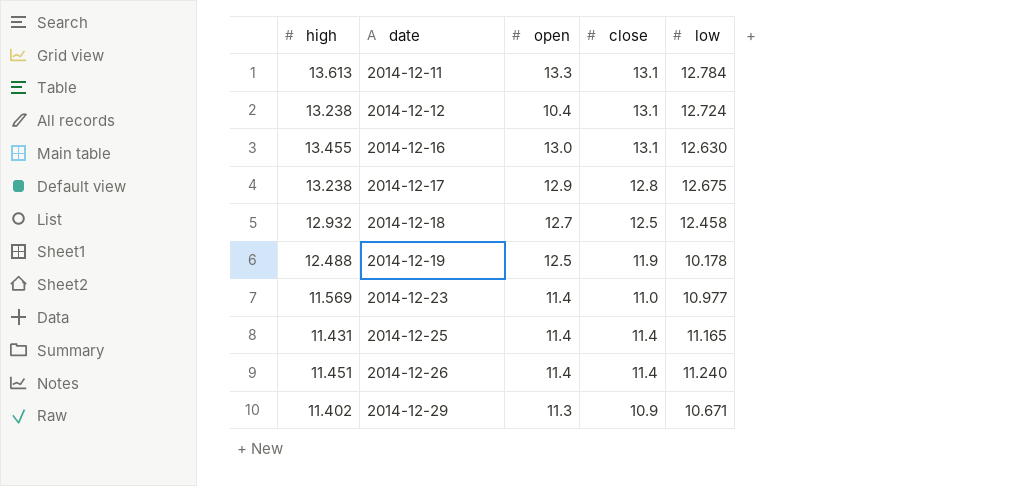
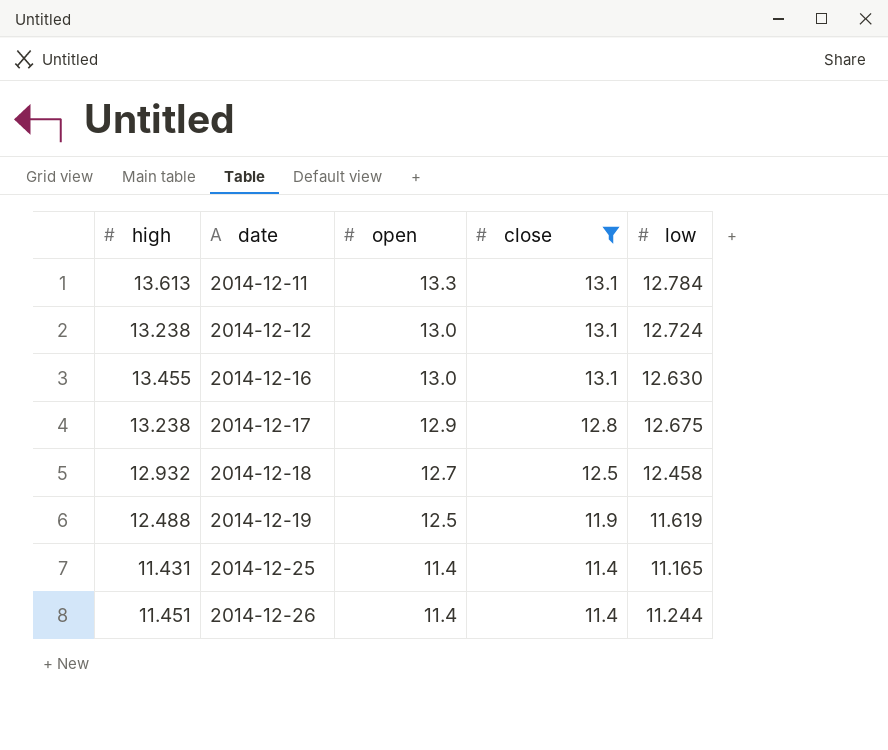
filter: none -> close >= 11.4
2014-12-12 | open: 10.4 -> 13.0
2014-12-19 | low: 10.178 -> 11.619
2014-12-26 | low: 11.240 -> 11.244

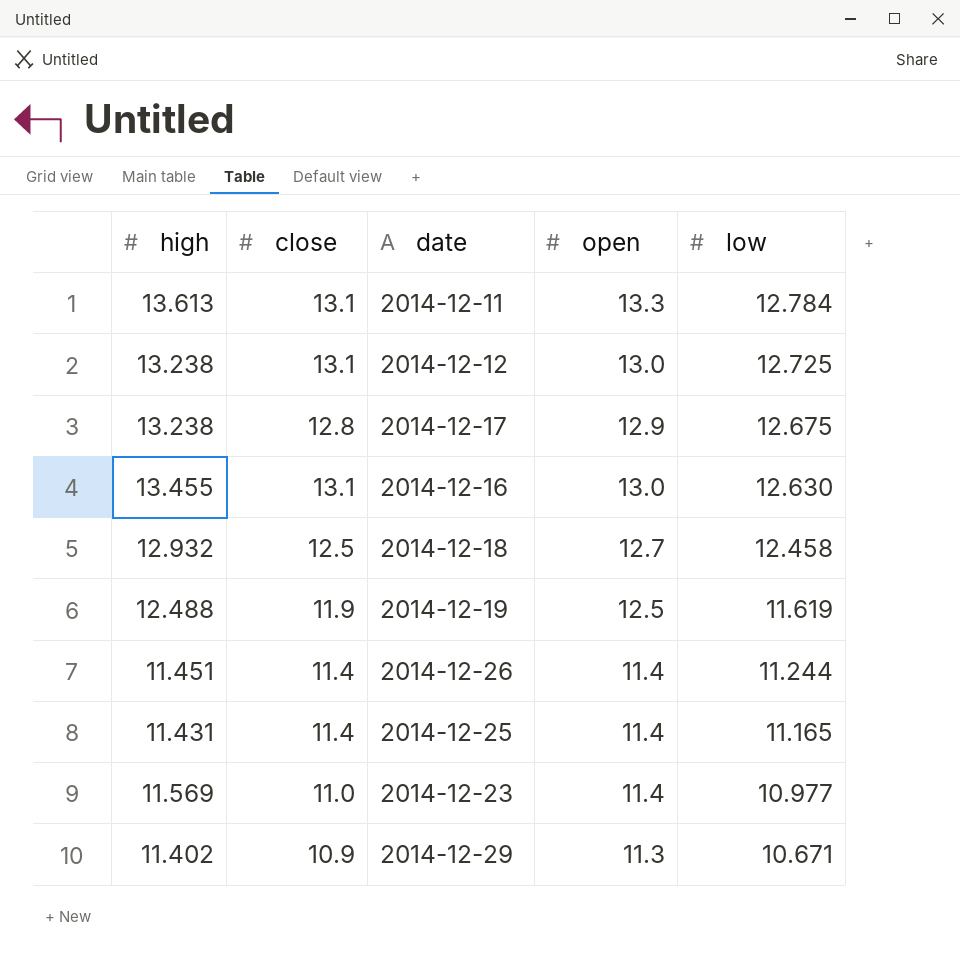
filter: close >= 11.4 -> none
row order: date ascending -> low descending
column close | position: 4 -> 2
2014-12-12 | low: 12.724 -> 12.725

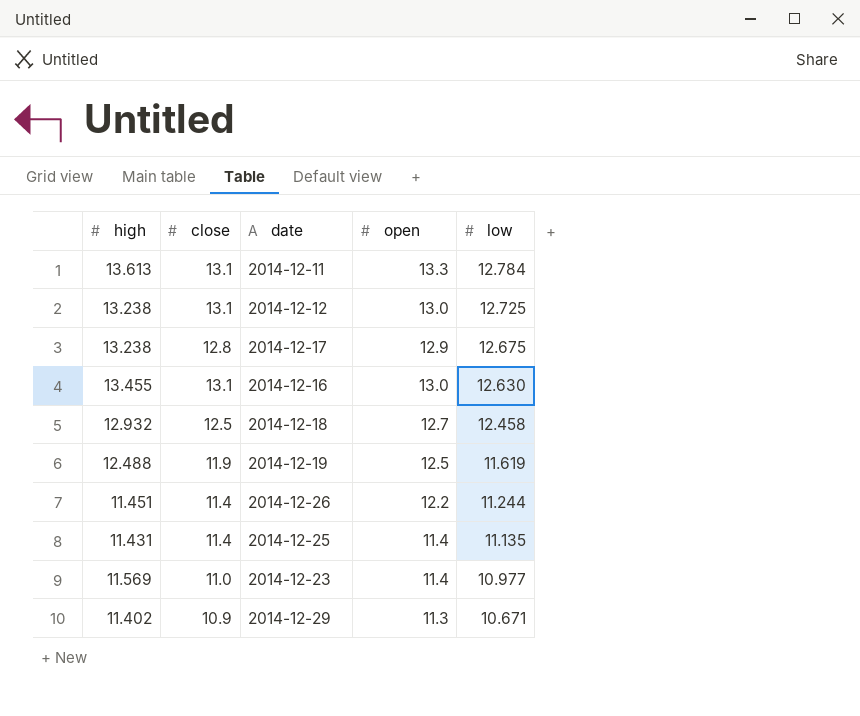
2014-12-26 | open: 11.4 -> 12.2
2014-12-25 | low: 11.165 -> 11.135

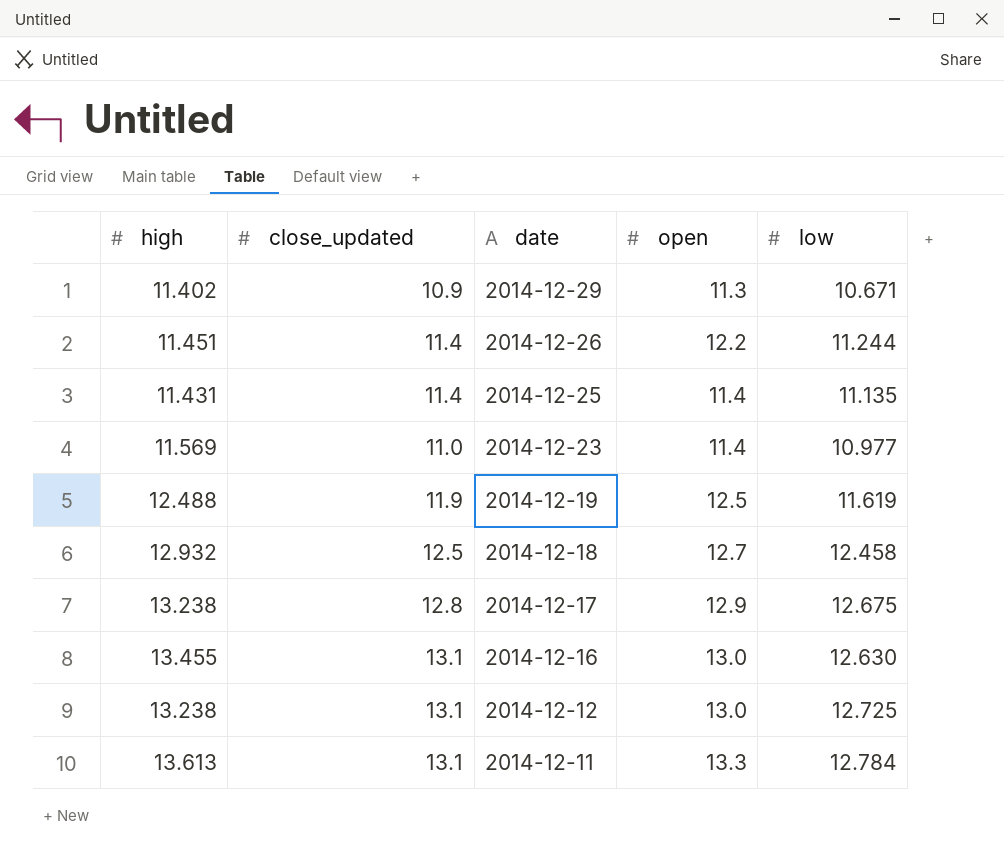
row order: low descending -> date descending
column name: close -> close_updated

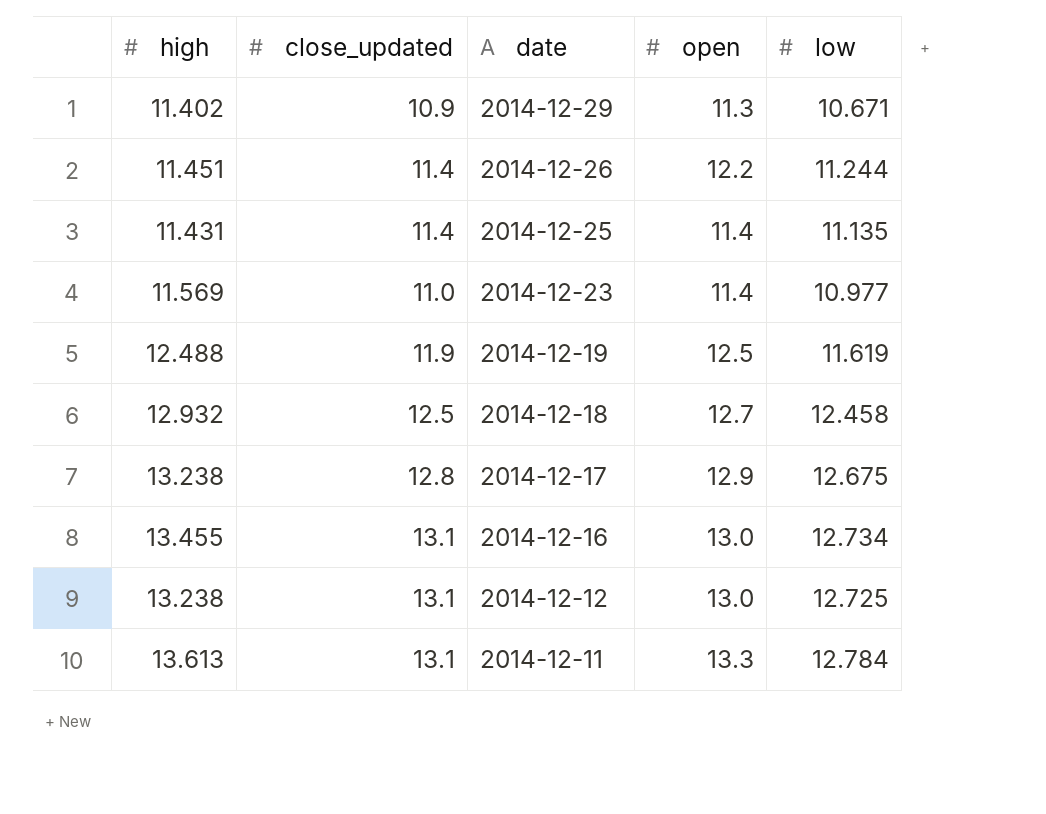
2014-12-16 | low: 12.630 -> 12.734

